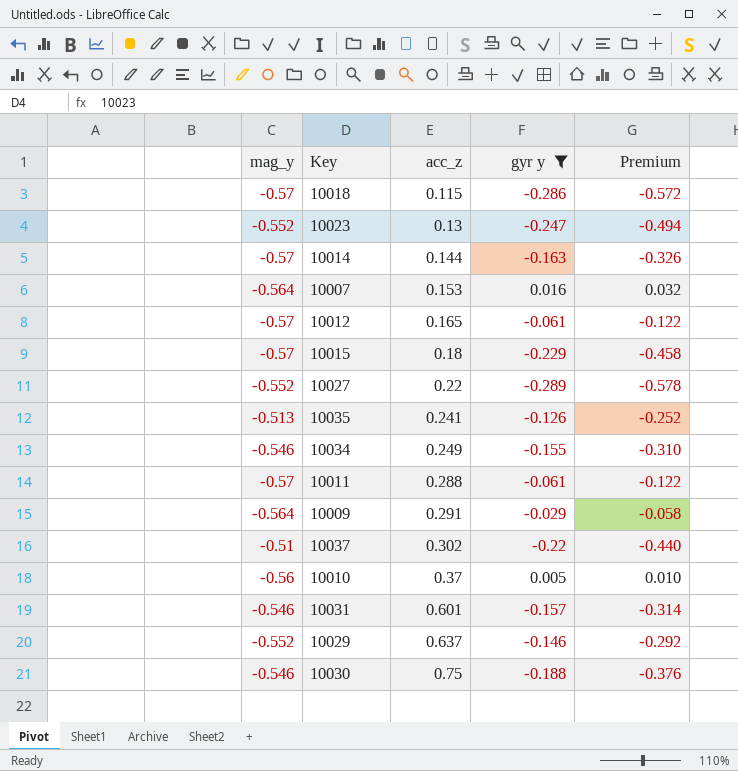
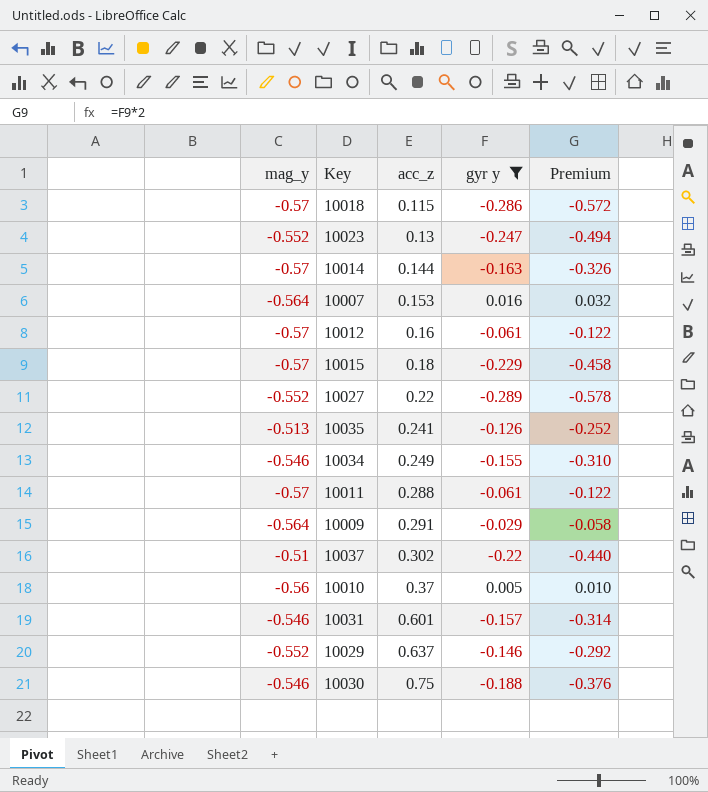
10012 | acc_z: 0.165 -> 0.16

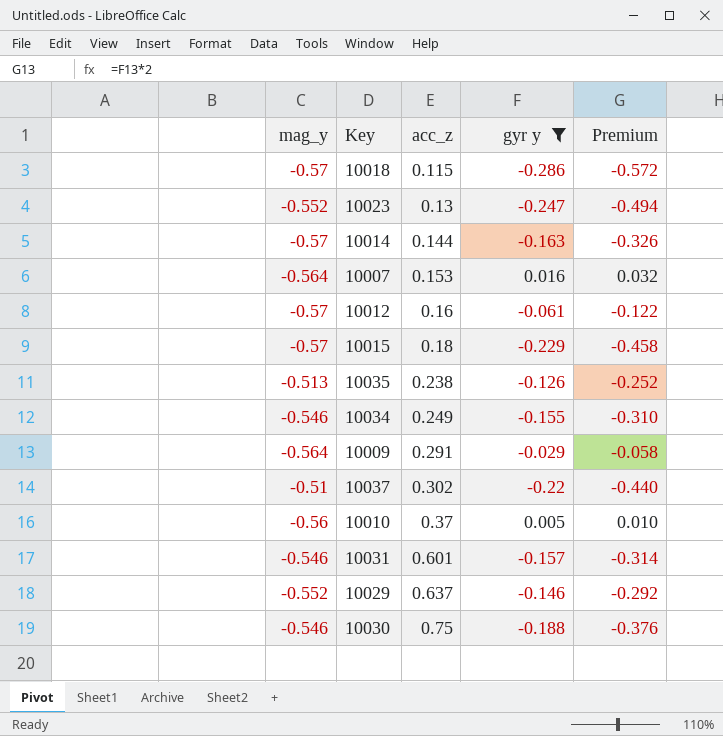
row 10027: -0.552 | 0.22 | -0.289 | -0.578 -> none
row 10011: -0.57 | 0.288 | -0.061 | -0.122 -> none
10035 | acc_z: 0.241 -> 0.238

